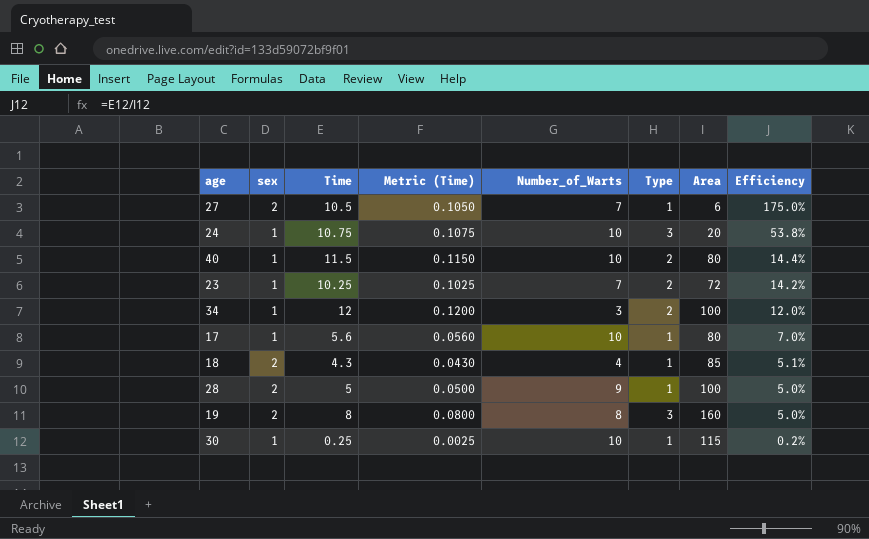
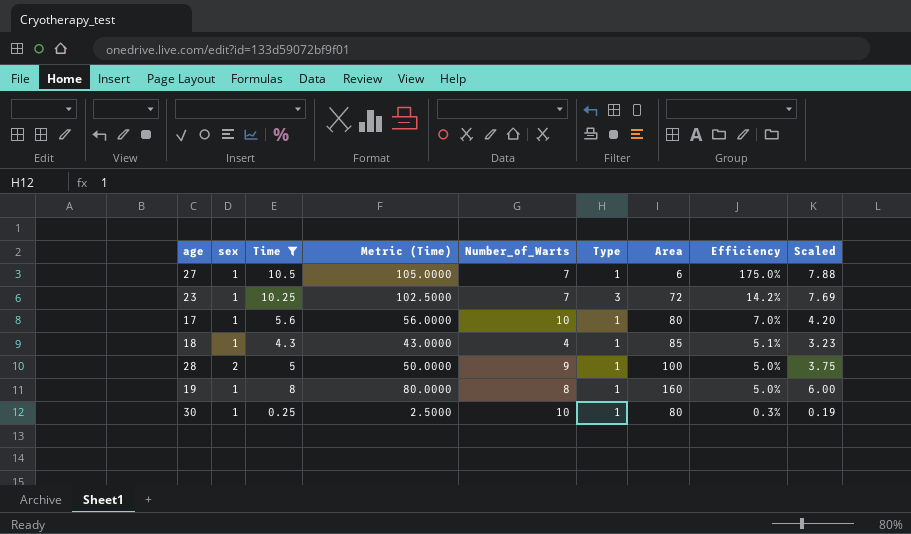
filter: none -> Time <= 10.5
column Metric (Time) | formula: [Time] * 0.01 -> [Time] * 10
column Scaled | formula: none -> [Time] * 0.75
27 | sex: 2 -> 1
23 | Type: 2 -> 3
18 | sex: 2 -> 1
19 | sex: 2 -> 1
19 | Type: 3 -> 1
30 | Area: 115 -> 80
30 | Efficiency: 0.2% -> 0.3%

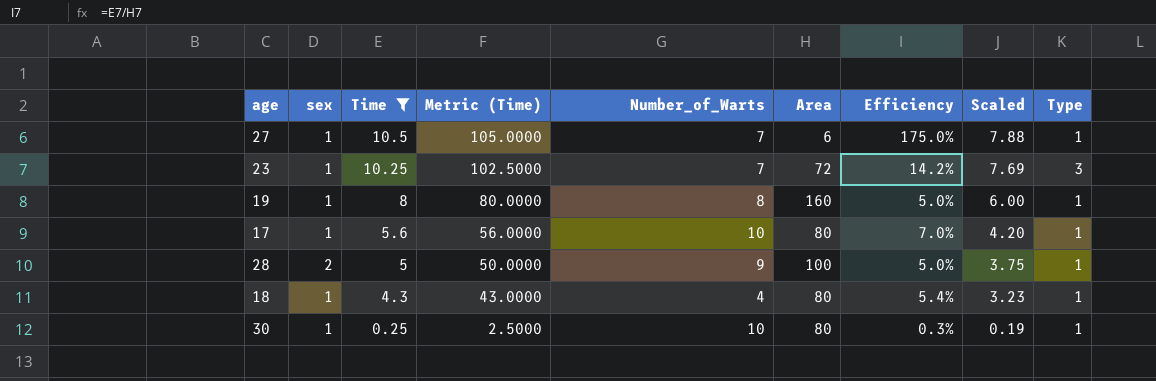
row order: Efficiency descending -> Time descending
column Type | position: 6 -> 9
18 | Area: 85 -> 80
18 | Efficiency: 5.1% -> 5.4%

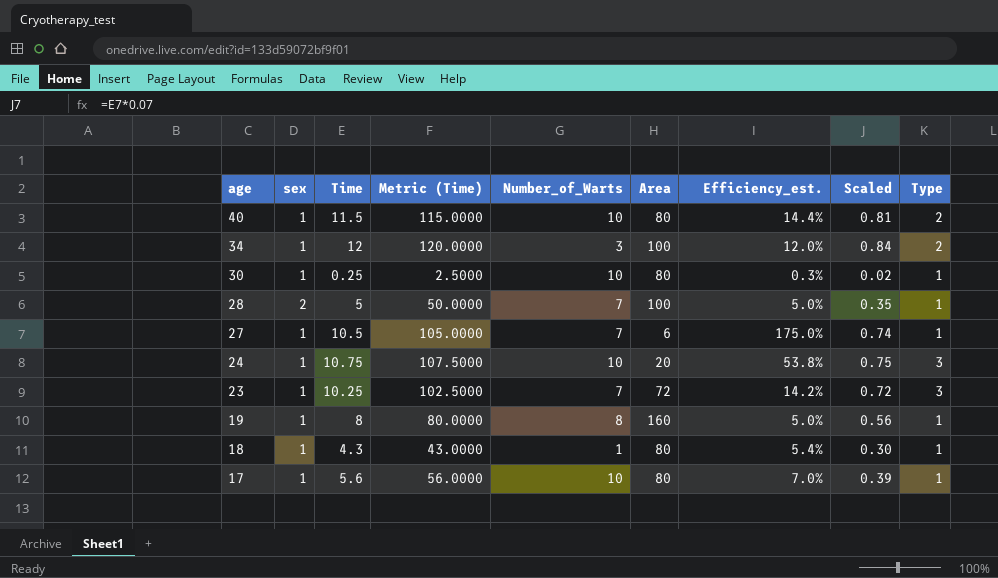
filter: Time <= 10.5 -> none
row order: Time descending -> age descending
column name: Efficiency -> Efficiency_est.
column Scaled | formula: [Time] * 0.75 -> [Time] * 0.07
28 | Number_of_Warts: 9 -> 7
18 | Number_of_Warts: 4 -> 1

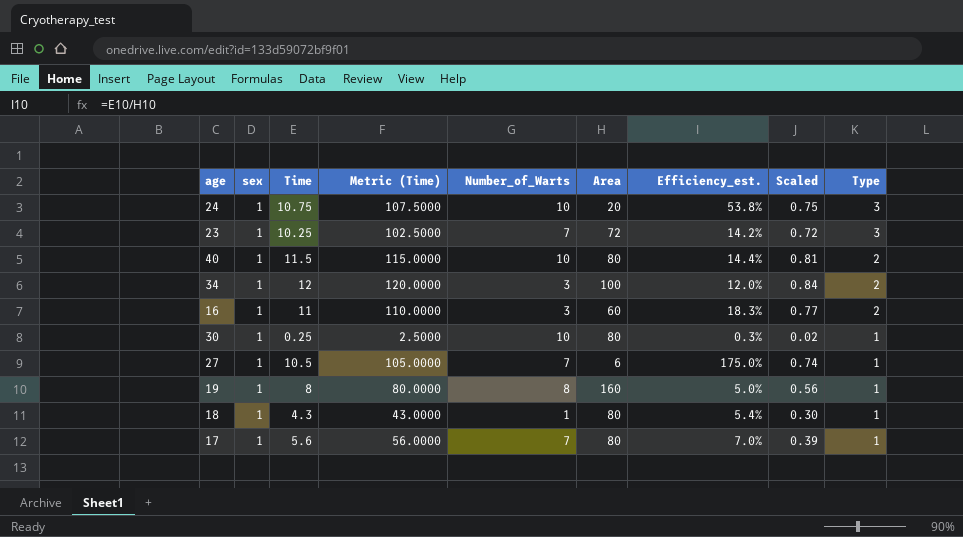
row order: age descending -> Type descending
row 28: 2 | 5 | 50.0000 | 7 | 100 | 5.0% | 0.35 | 1 -> none
row 16: none -> 1 | 11 | 110.0000 | 3 | 60 | 18.3% | 0.77 | 2
17 | Number_of_Warts: 10 -> 7

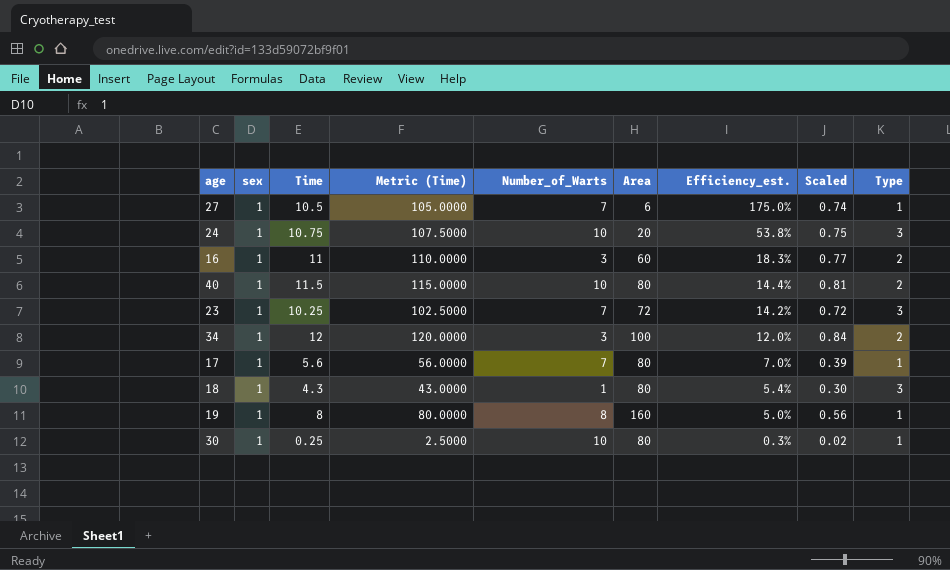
row order: Type descending -> Efficiency_est. descending
18 | Type: 1 -> 3

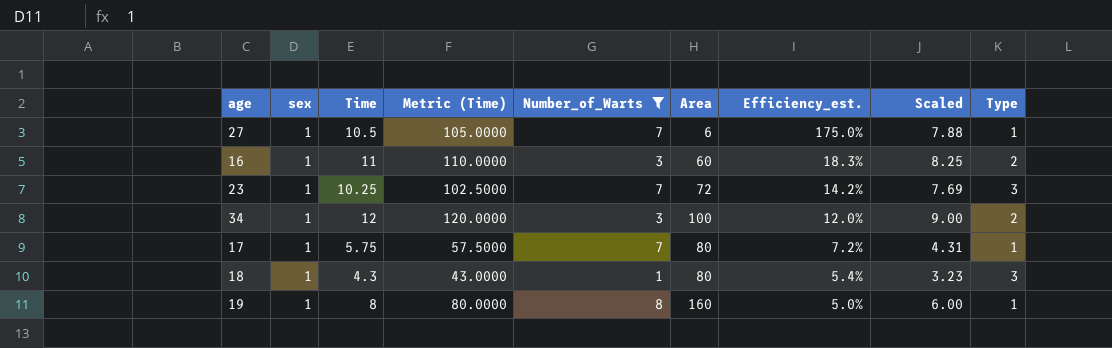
filter: none -> Number_of_Warts != 10
column Scaled | formula: [Time] * 0.07 -> [Time] * 0.75
17 | Time: 5.6 -> 5.75
17 | Metric (Time): 56.0000 -> 57.5000
17 | Efficiency_est.: 7.0% -> 7.2%

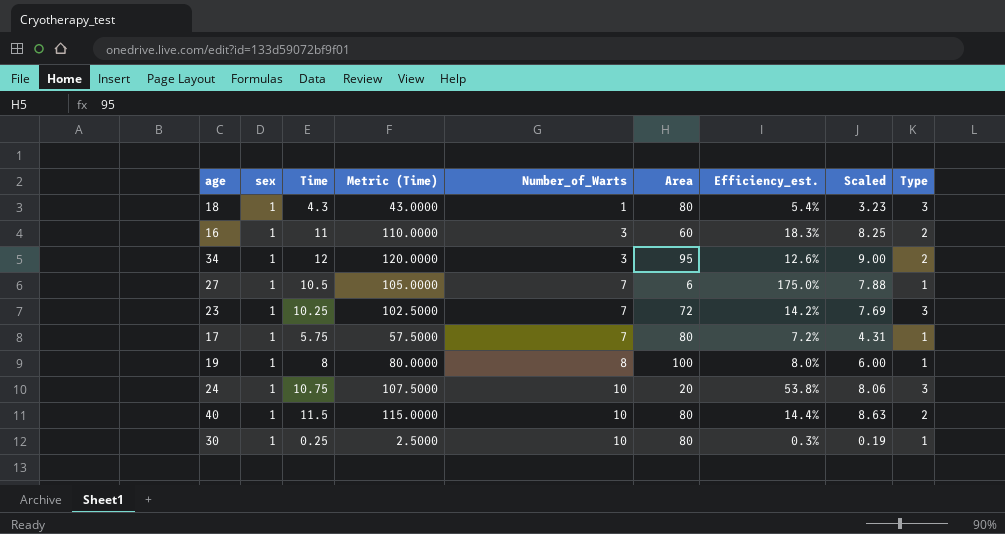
filter: Number_of_Warts != 10 -> none
row order: Efficiency_est. descending -> Number_of_Warts ascending
34 | Area: 100 -> 95
34 | Efficiency_est.: 12.0% -> 12.6%
19 | Area: 160 -> 100
19 | Efficiency_est.: 5.0% -> 8.0%

